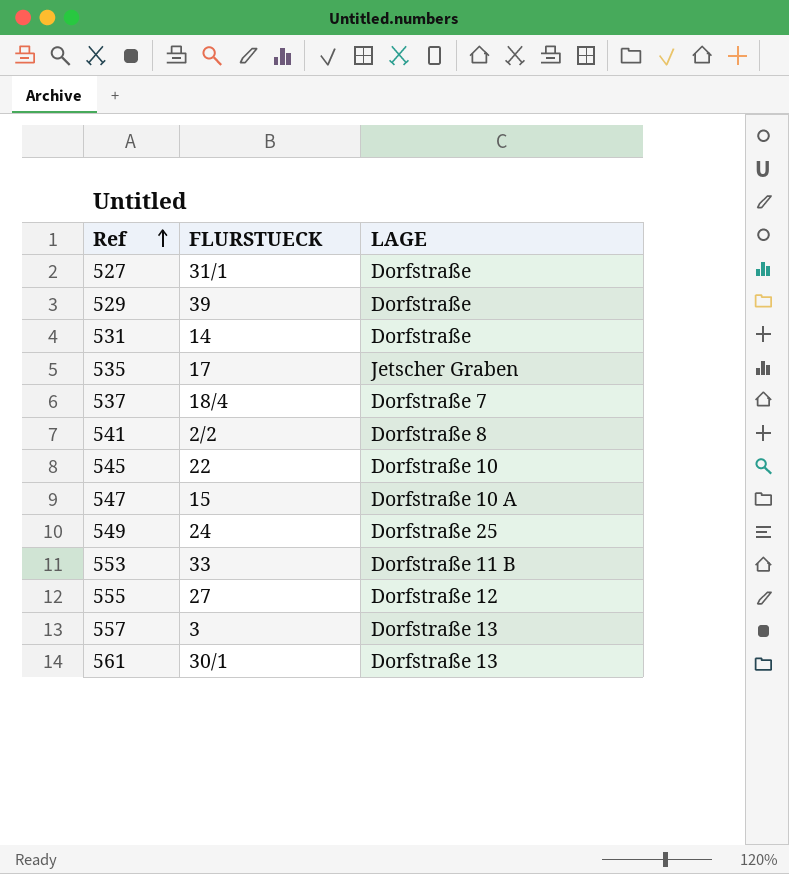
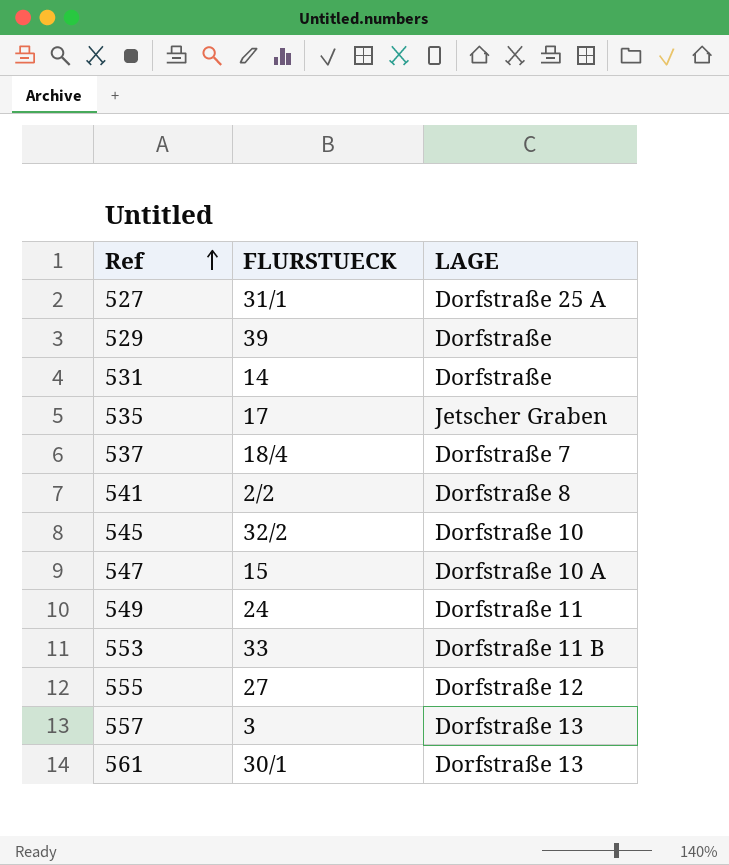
527 | LAGE: Dorfstraße -> Dorfstraße 25 A
545 | FLURSTUECK: 22 -> 32/2
549 | LAGE: Dorfstraße 25 -> Dorfstraße 11

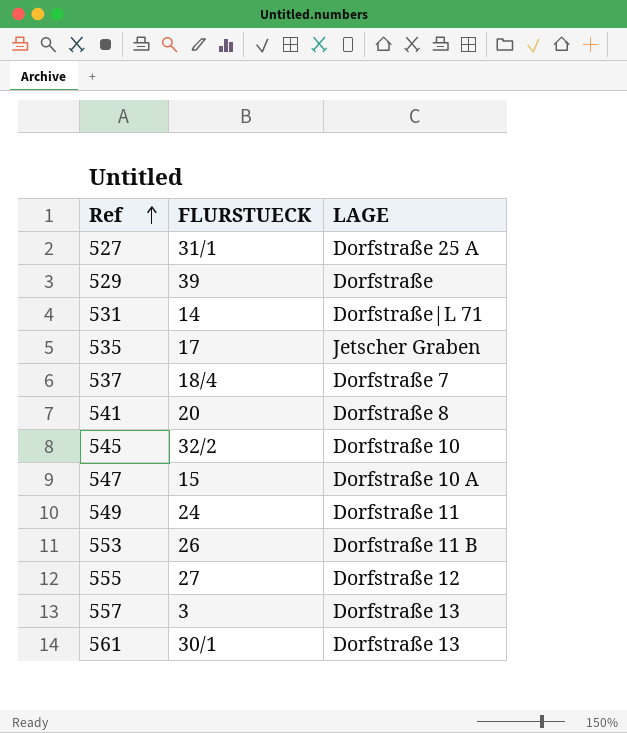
531 | LAGE: Dorfstraße -> Dorfstraße|L 71
541 | FLURSTUECK: 2/2 -> 20
553 | FLURSTUECK: 33 -> 26

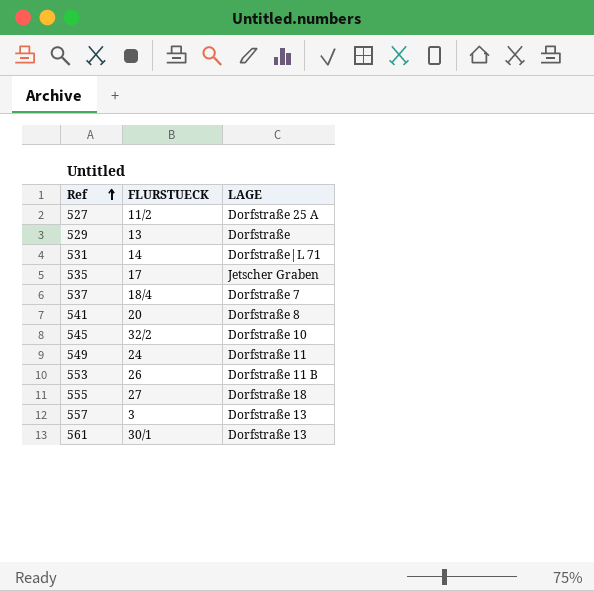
row 547: 15 | Dorfstraße 10 A -> none
527 | FLURSTUECK: 31/1 -> 11/2
529 | FLURSTUECK: 39 -> 13
555 | LAGE: Dorfstraße 12 -> Dorfstraße 18

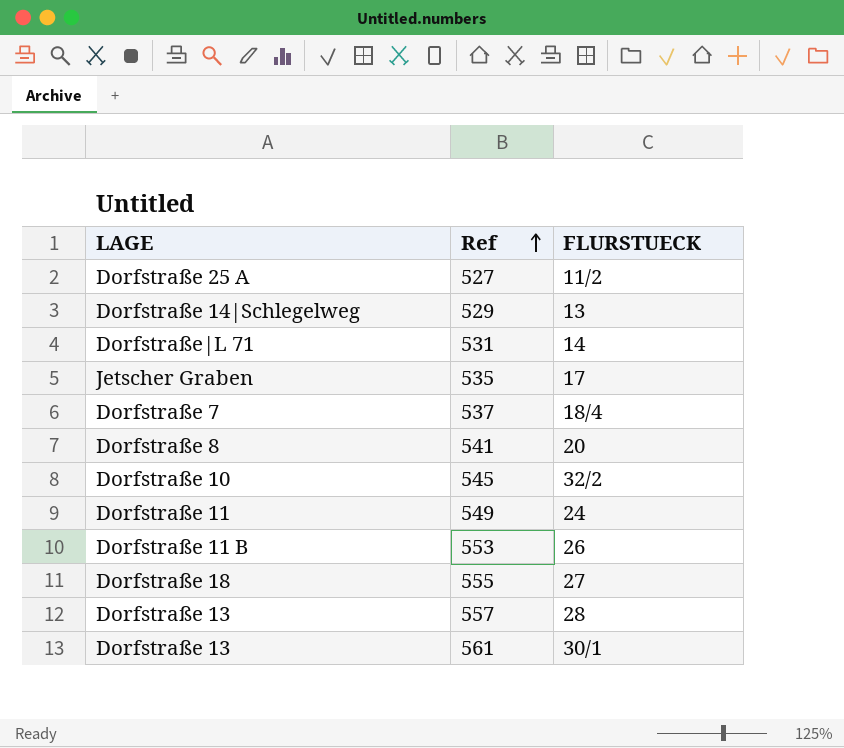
column LAGE | position: 3 -> 1
529 | LAGE: Dorfstraße -> Dorfstraße 14|Schlegelweg
557 | FLURSTUECK: 3 -> 28

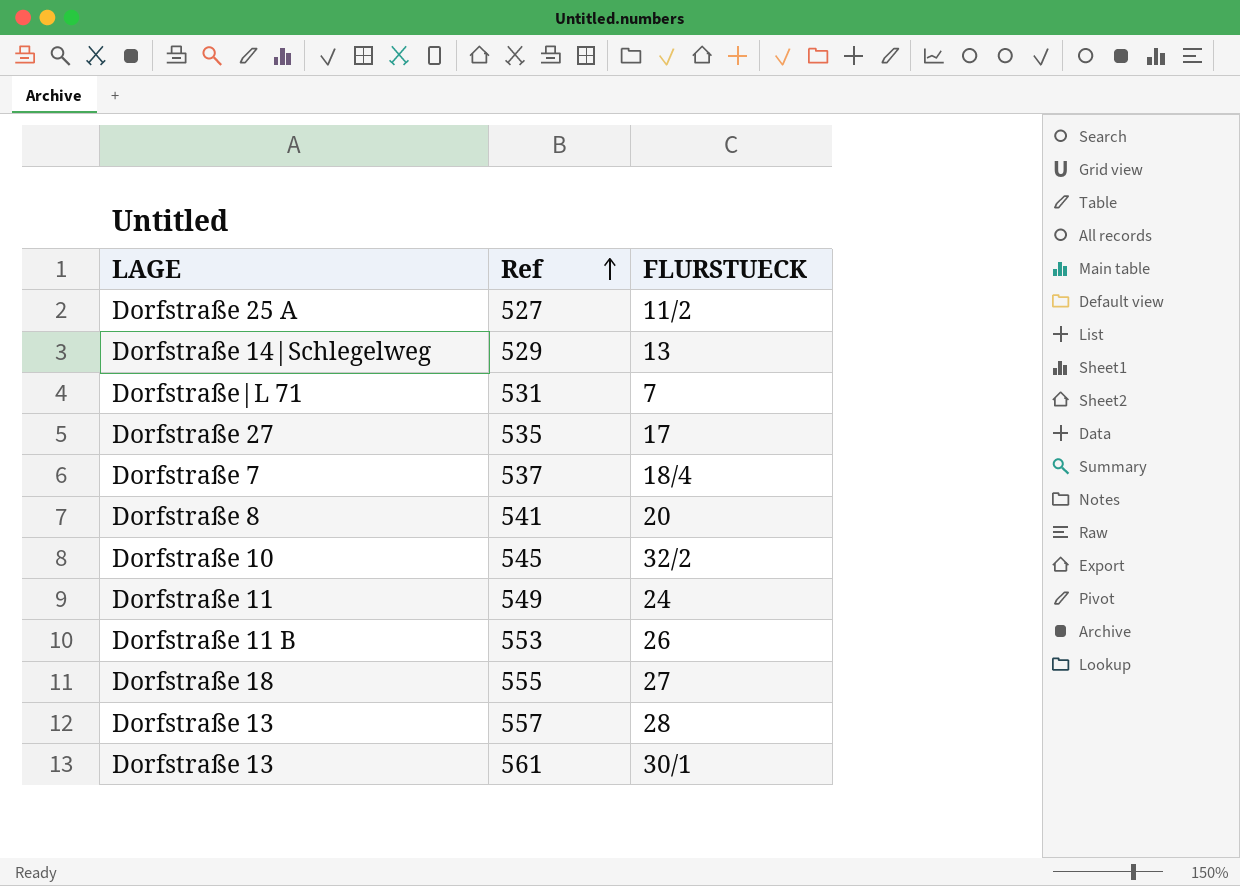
531 | FLURSTUECK: 14 -> 7
535 | LAGE: Jetscher Graben -> Dorfstraße 27

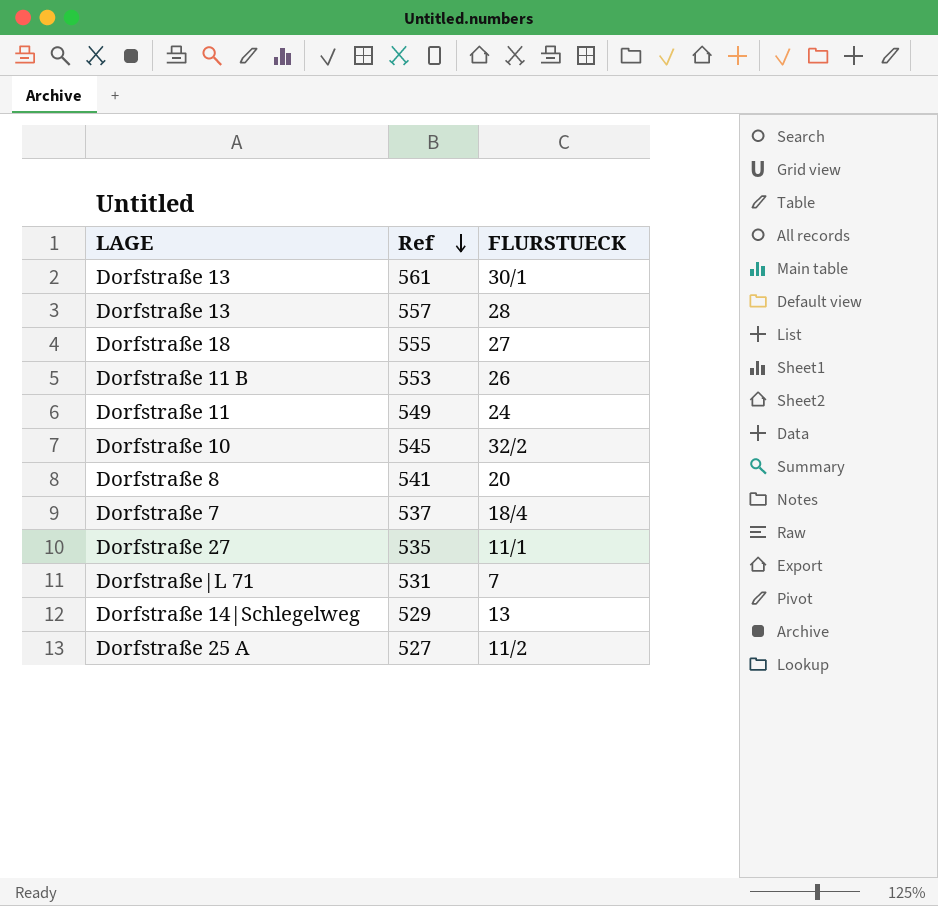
row order: Ref ascending -> Ref descending
535 | FLURSTUECK: 17 -> 11/1

